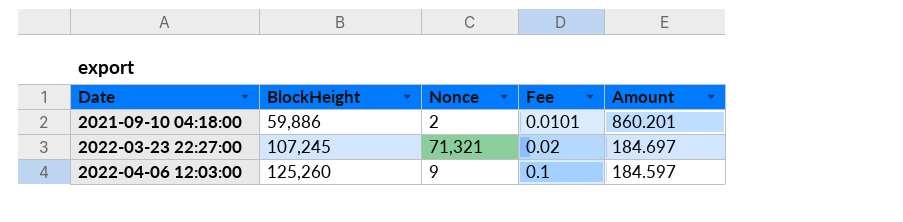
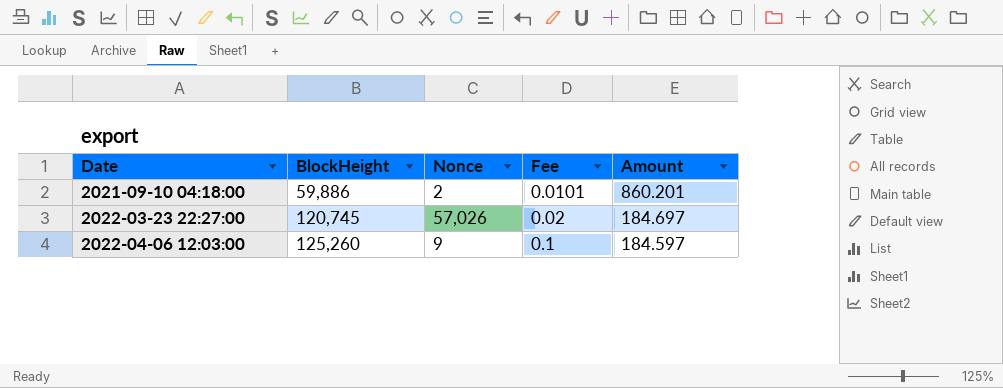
2022-03-23 22:27:00 | BlockHeight: 107,245 -> 120,745
2022-03-23 22:27:00 | Nonce: 71,321 -> 57,026

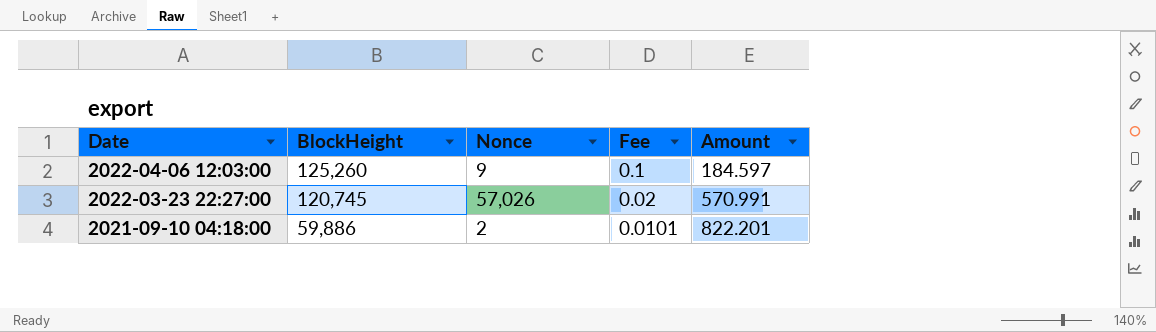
row order: Date ascending -> Date descending
2022-03-23 22:27:00 | Amount: 184.697 -> 570.991
2021-09-10 04:18:00 | Amount: 860.201 -> 822.201

